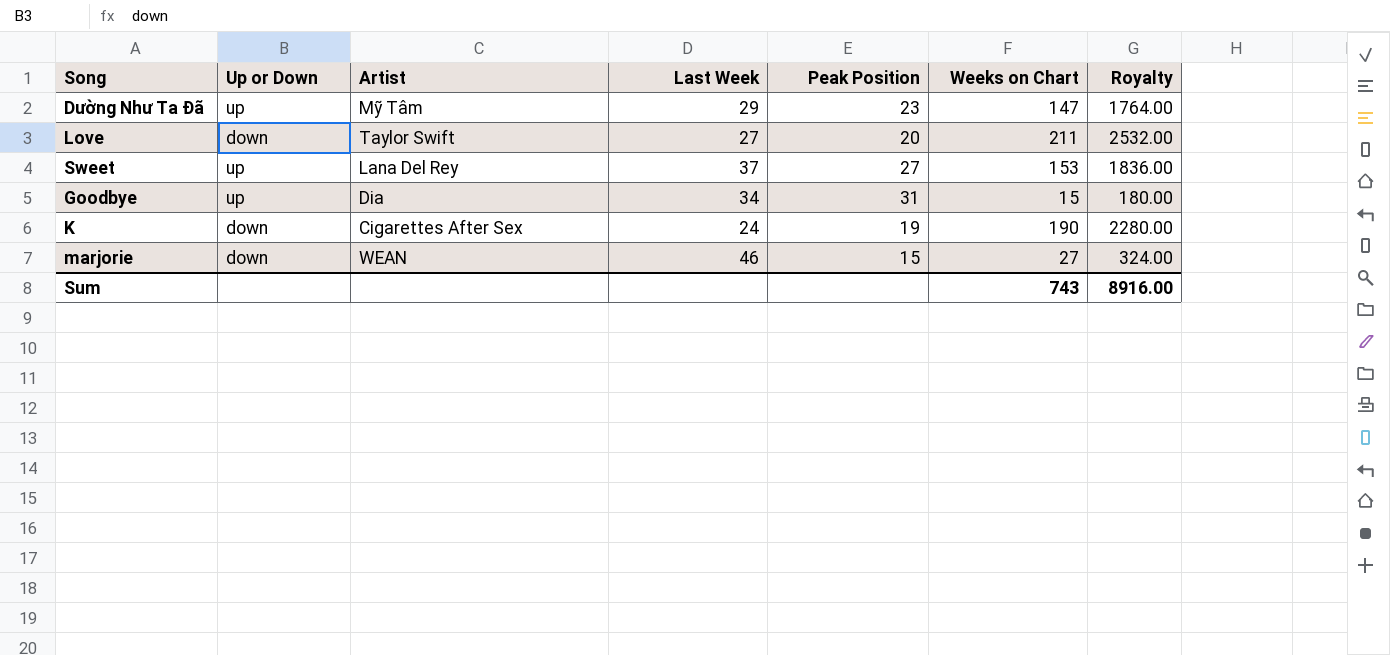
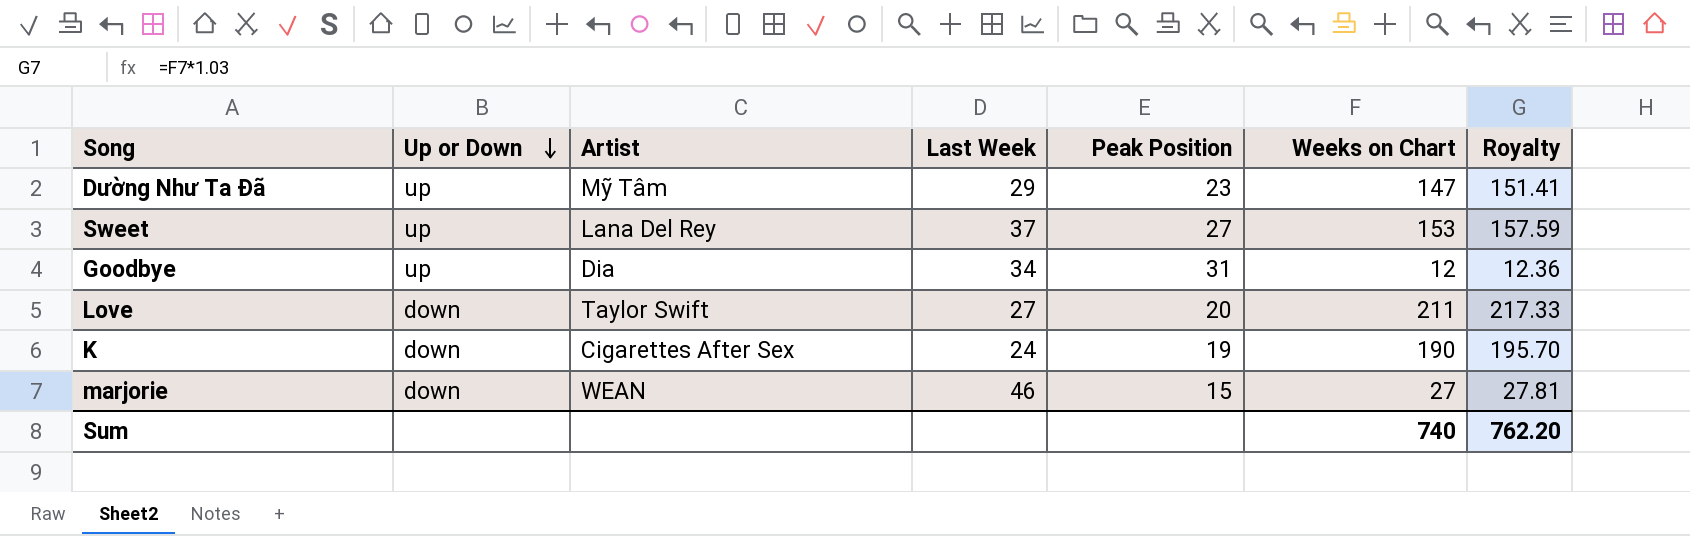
row order: none -> Up or Down descending
column Royalty | formula: [Weeks on Chart] * 12 -> [Weeks on Chart] * 1.03
Goodbye | Weeks on Chart: 15 -> 12
Sum | Weeks on Chart: 743 -> 740
Sum | Royalty: 8916.00 -> 762.20

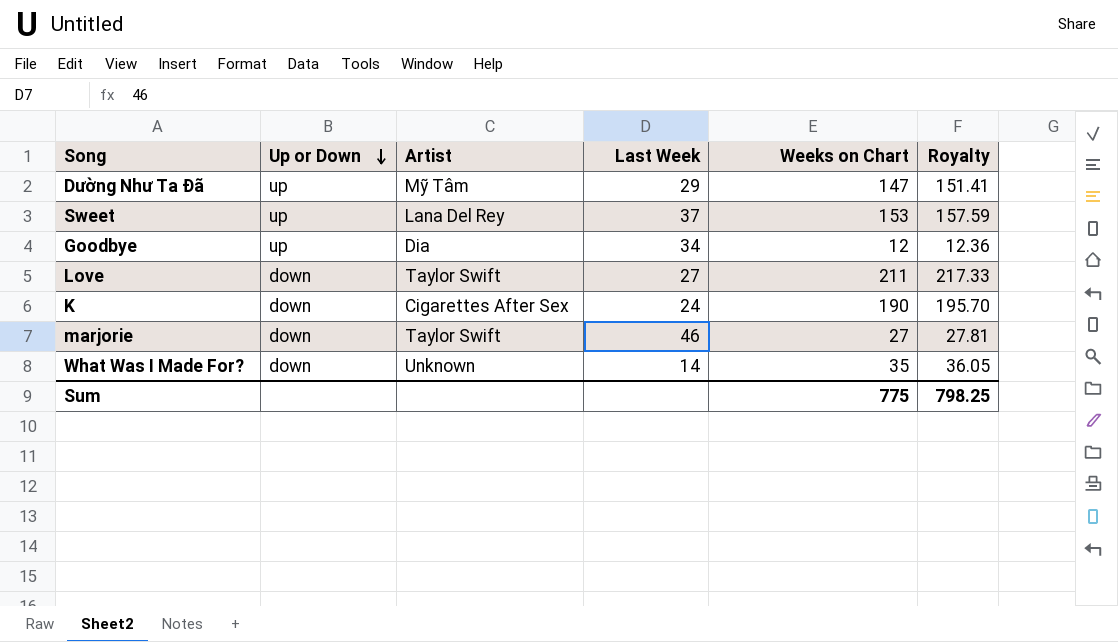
column Peak Position | position: 5 -> none
marjorie | Artist: WEAN -> Taylor Swift
row What Was I Made For?: none -> down | Unknown | 14 | 35 | 36.05
Sum | Weeks on Chart: 740 -> 775
Sum | Royalty: 762.20 -> 798.25

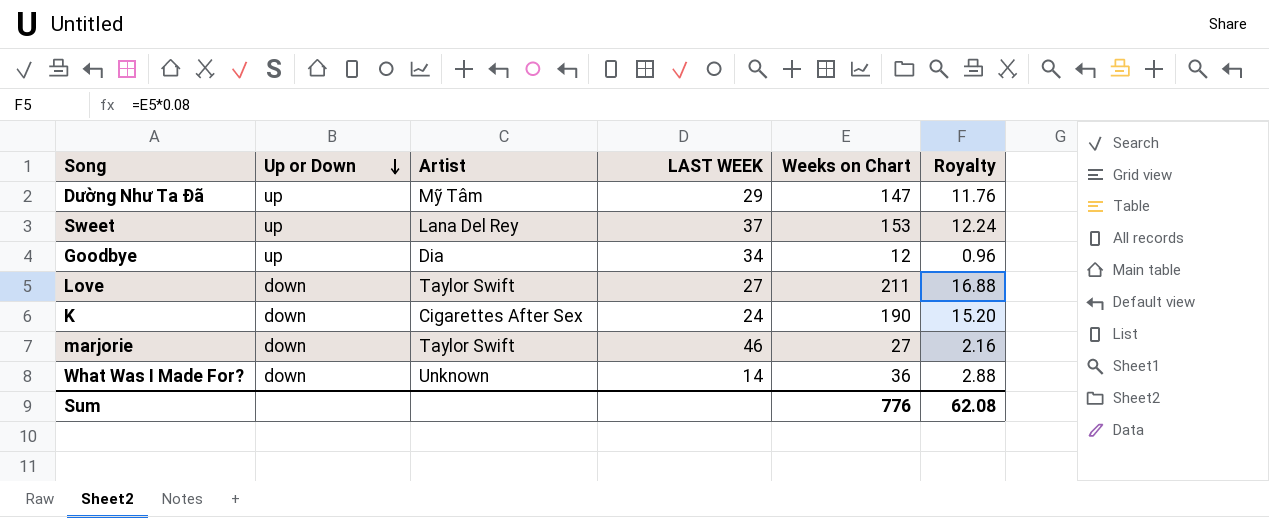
column name: Last Week -> LAST WEEK
column Royalty | formula: [Weeks on Chart] * 1.03 -> [Weeks on Chart] * 0.08
What Was I Made For? | Weeks on Chart: 35 -> 36
Sum | Weeks on Chart: 775 -> 776
Sum | Royalty: 798.25 -> 62.08

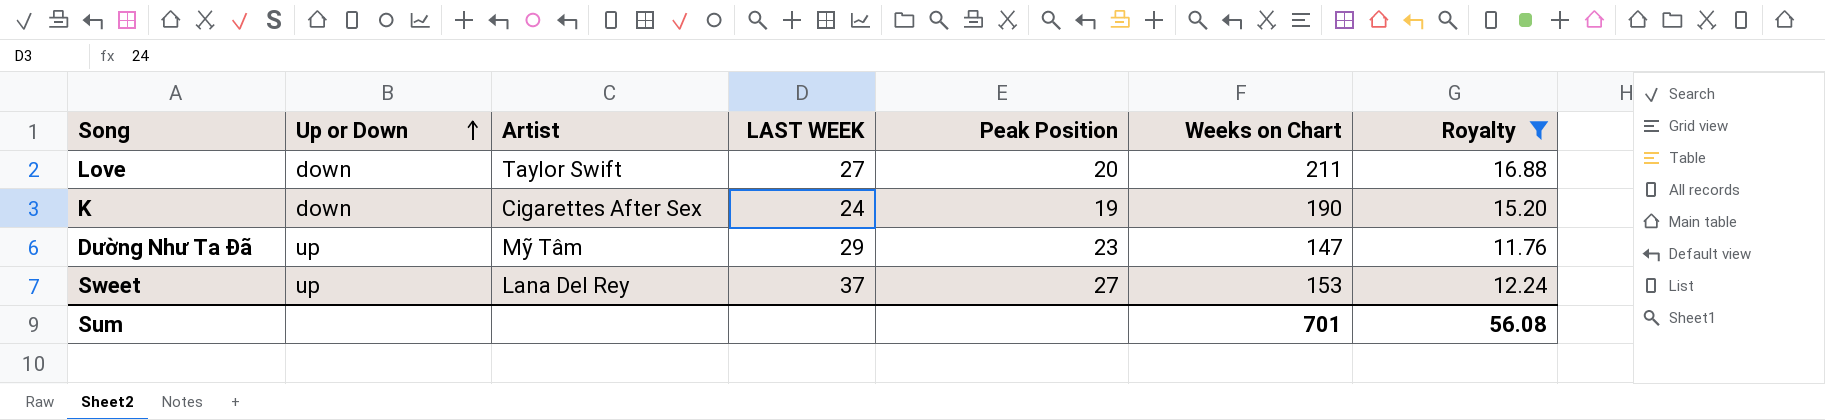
filter: none -> Royalty >= 11.76
row order: Up or Down descending -> Up or Down ascending
column Peak Position | position: none -> 5
Sum | Weeks on Chart: 776 -> 701
Sum | Royalty: 62.08 -> 56.08

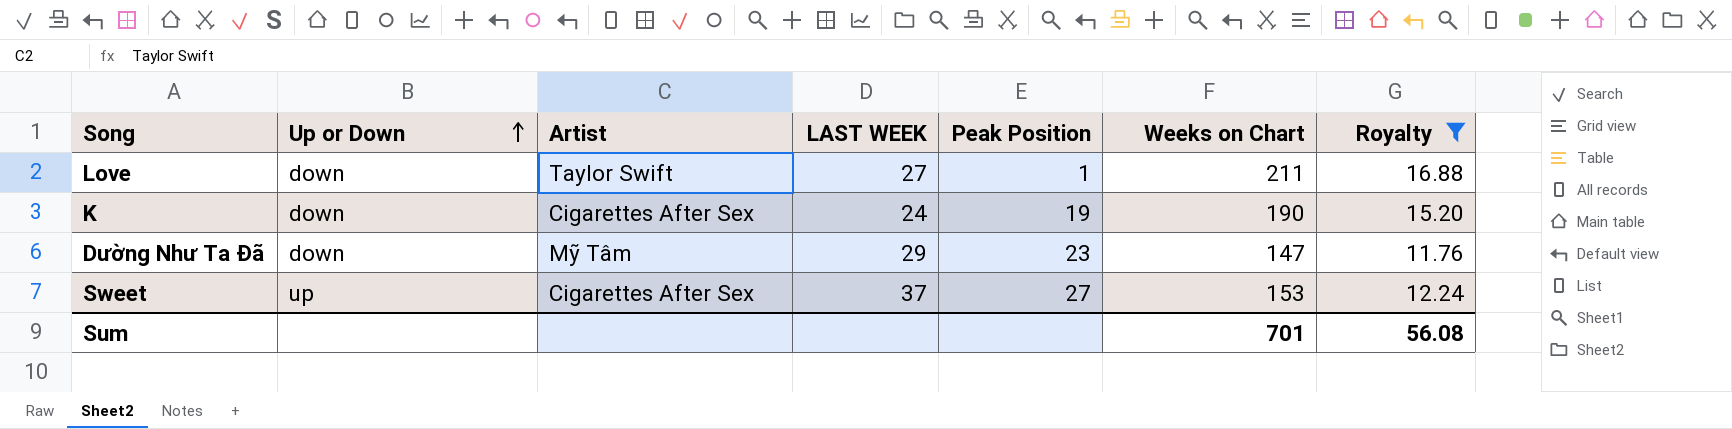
Love | Peak Position: 20 -> 1
Dường Như Ta Đã | Up or Down: up -> down
Sweet | Artist: Lana Del Rey -> Cigarettes After Sex

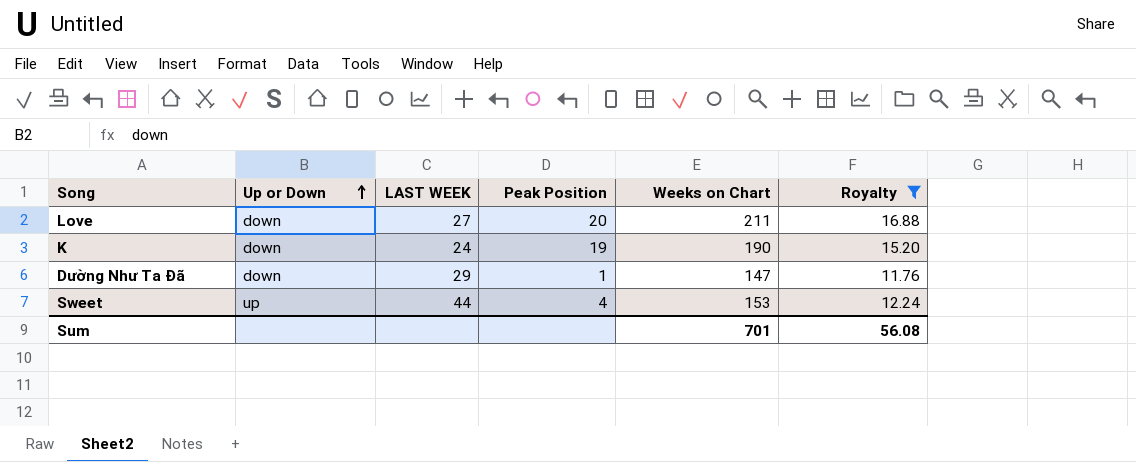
column Artist | position: 3 -> none
Love | Peak Position: 1 -> 20
Dường Như Ta Đã | Peak Position: 23 -> 1
Sweet | LAST WEEK: 37 -> 44
Sweet | Peak Position: 27 -> 4

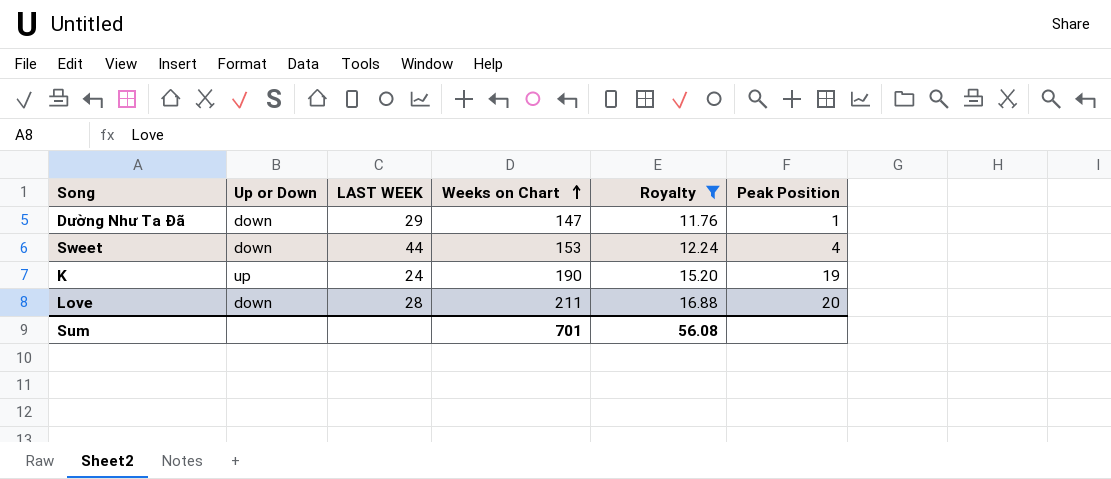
row order: Up or Down ascending -> Weeks on Chart ascending
column Peak Position | position: 4 -> 6
Sweet | Up or Down: up -> down
K | Up or Down: down -> up
Love | LAST WEEK: 27 -> 28

